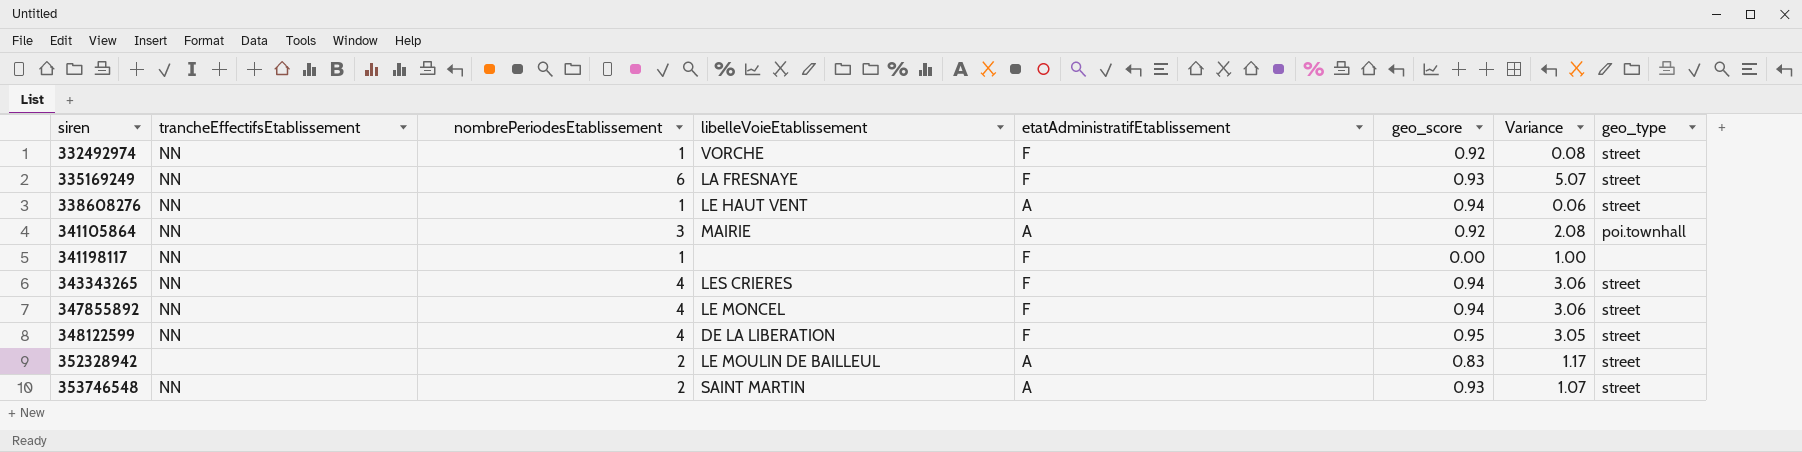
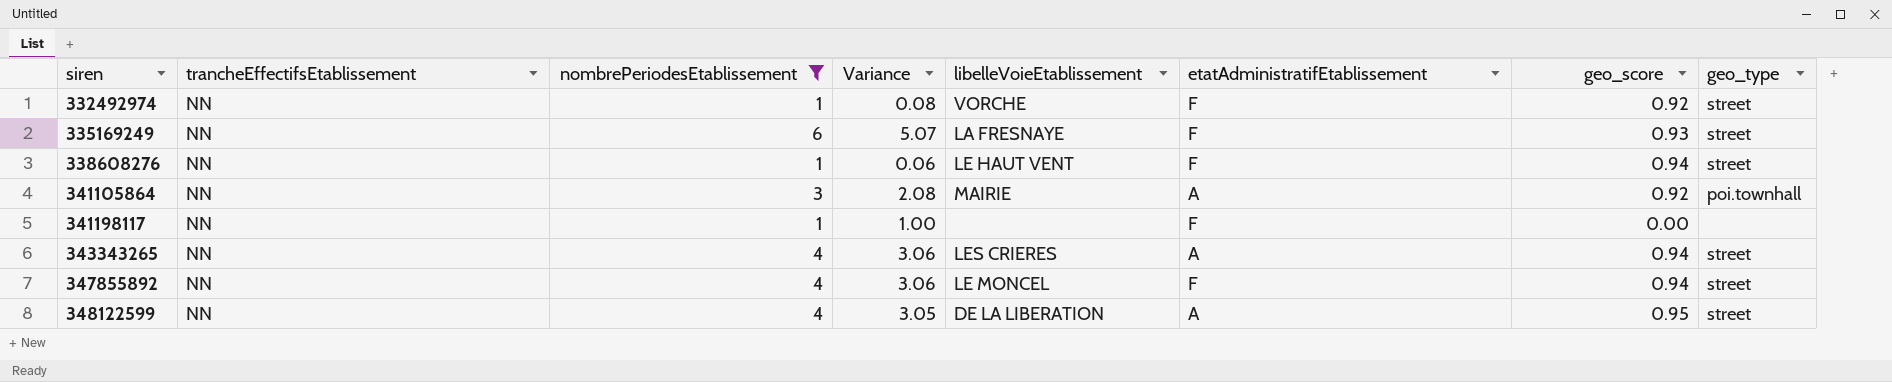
filter: none -> nombrePeriodesEtablissement != 2
column Variance | position: 7 -> 4
338608276 | etatAdministratifEtablissement: A -> F
343343265 | etatAdministratifEtablissement: F -> A
348122599 | etatAdministratifEtablissement: F -> A

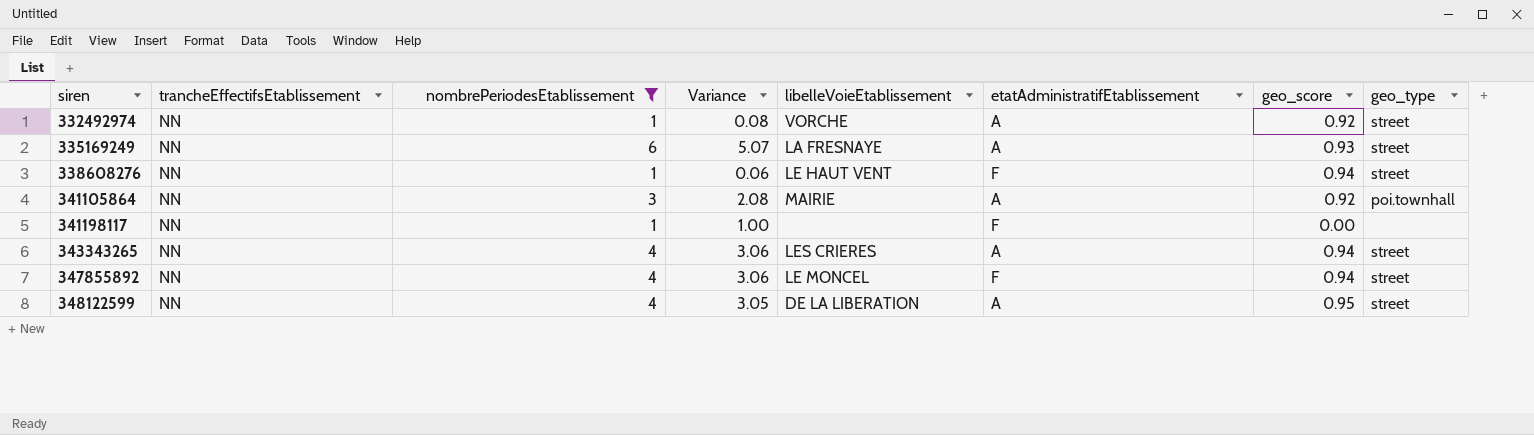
332492974 | etatAdministratifEtablissement: F -> A
335169249 | etatAdministratifEtablissement: F -> A

